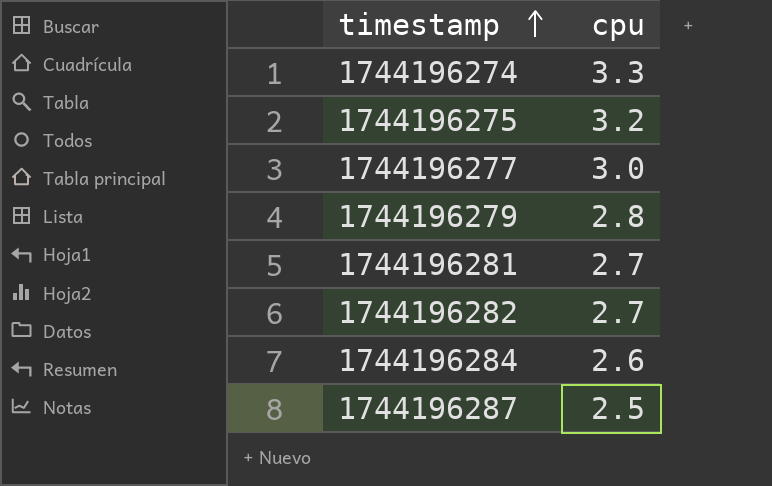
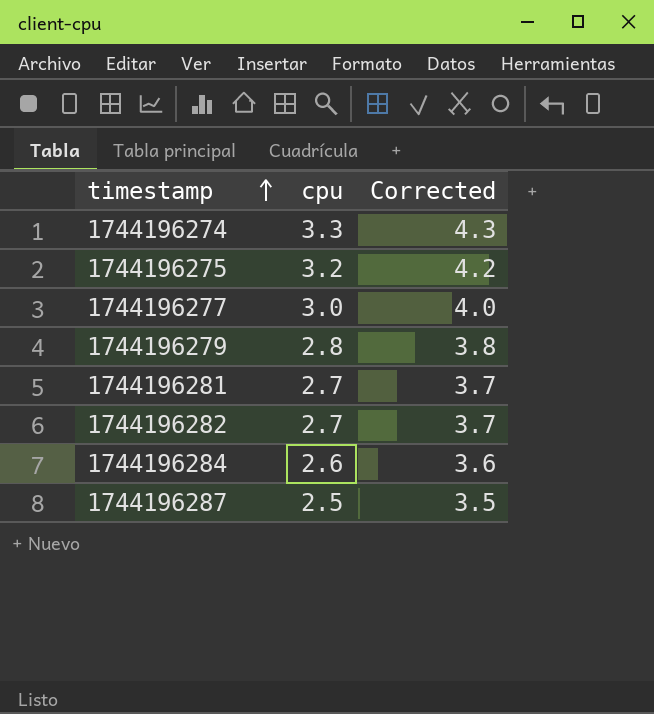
column Corrected | formula: none -> [cpu] + 1

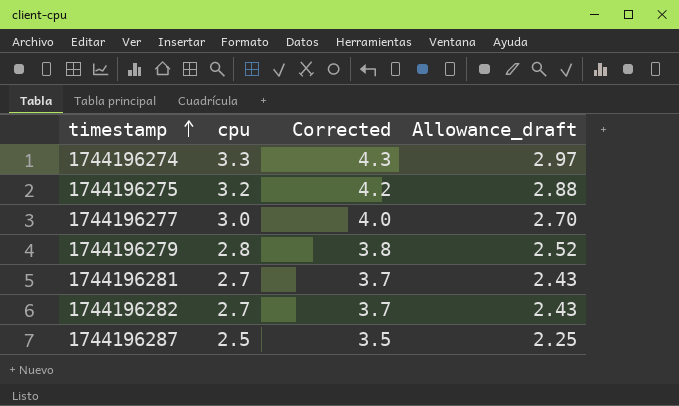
column Allowance_draft | formula: none -> [cpu] * 0.9
row 1744196284: 2.6 | 3.6 -> none

